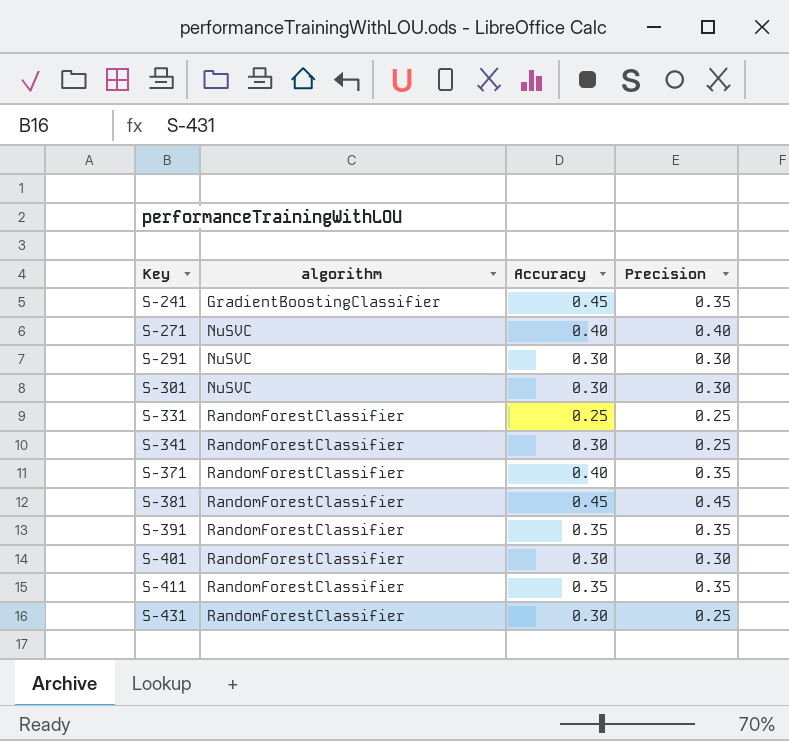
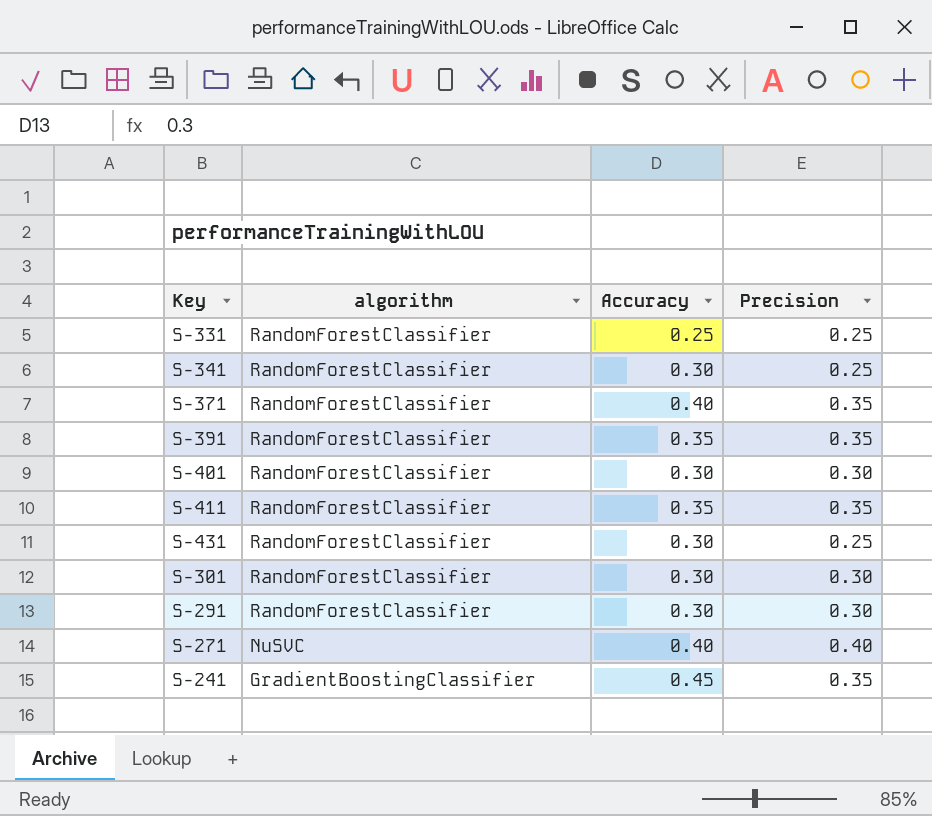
row order: Key ascending -> algorithm descending
row S-381: RandomForestClassifier | 0.45 | 0.45 -> none
S-301 | algorithm: NuSVC -> RandomForestClassifier
S-291 | algorithm: NuSVC -> RandomForestClassifier

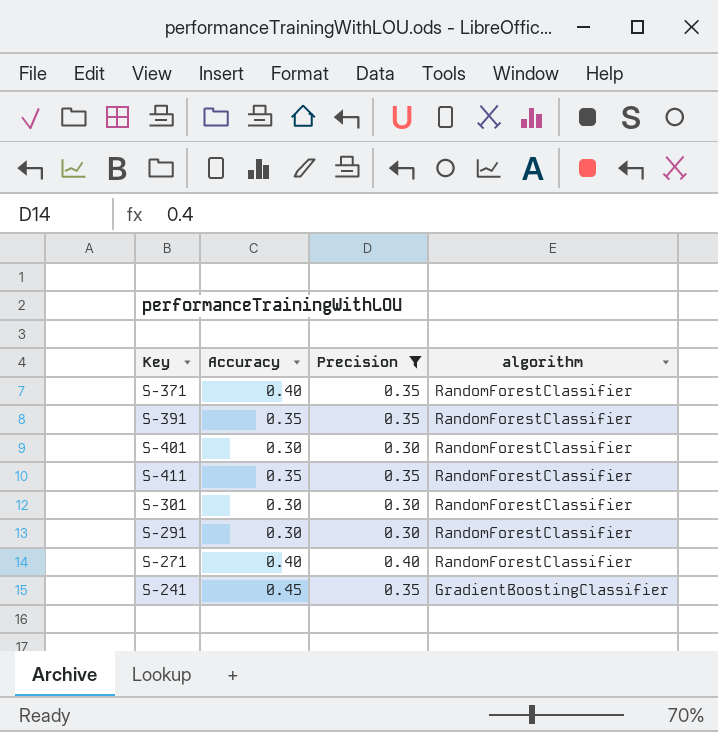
filter: none -> Precision != 0.25
column algorithm | position: 2 -> 4
S-271 | algorithm: NuSVC -> RandomForestClassifier

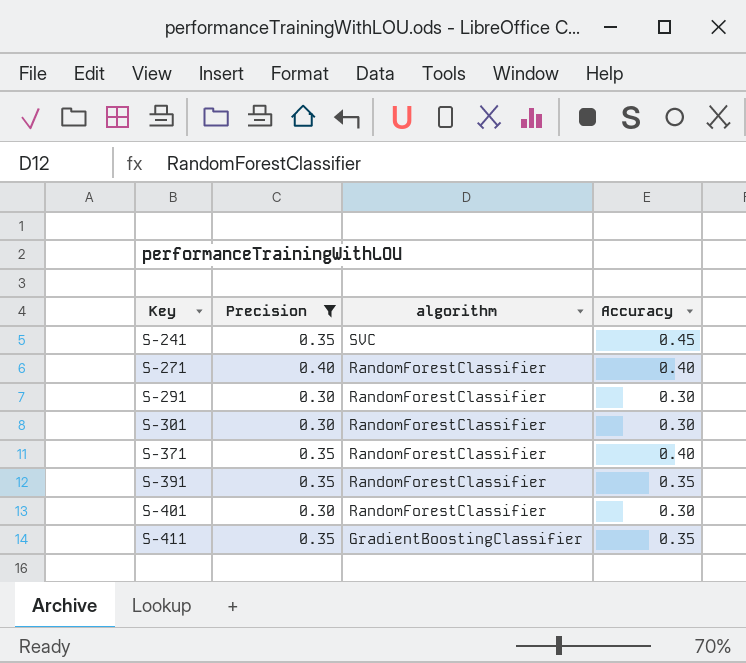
row order: algorithm descending -> Key ascending
column Accuracy | position: 2 -> 4
S-241 | algorithm: GradientBoostingClassifier -> SVC
S-411 | algorithm: RandomForestClassifier -> GradientBoostingClassifier

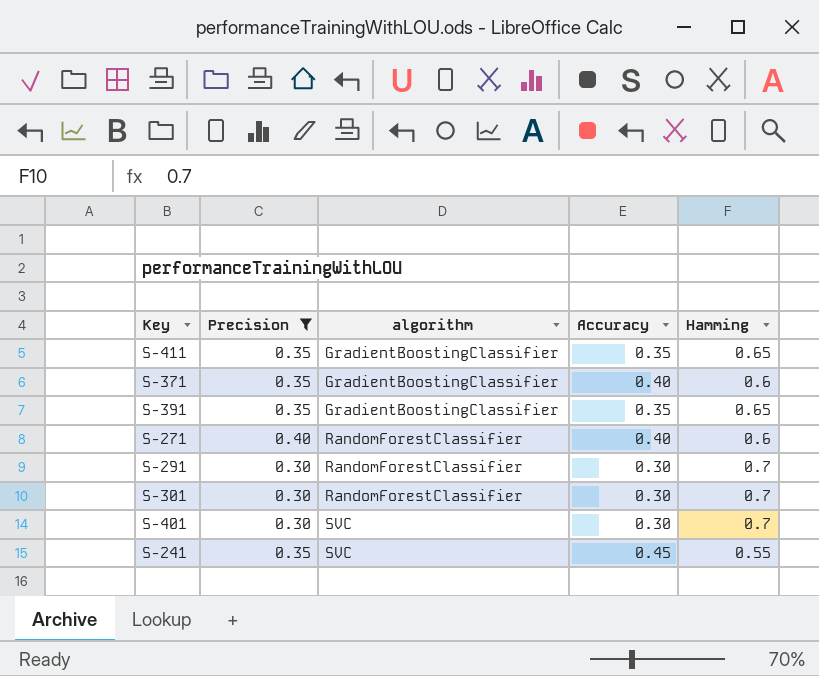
row order: Key ascending -> algorithm ascending
column Hamming | position: none -> 5
S-371 | algorithm: RandomForestClassifier -> GradientBoostingClassifier
S-391 | algorithm: RandomForestClassifier -> GradientBoostingClassifier
S-401 | algorithm: RandomForestClassifier -> SVC

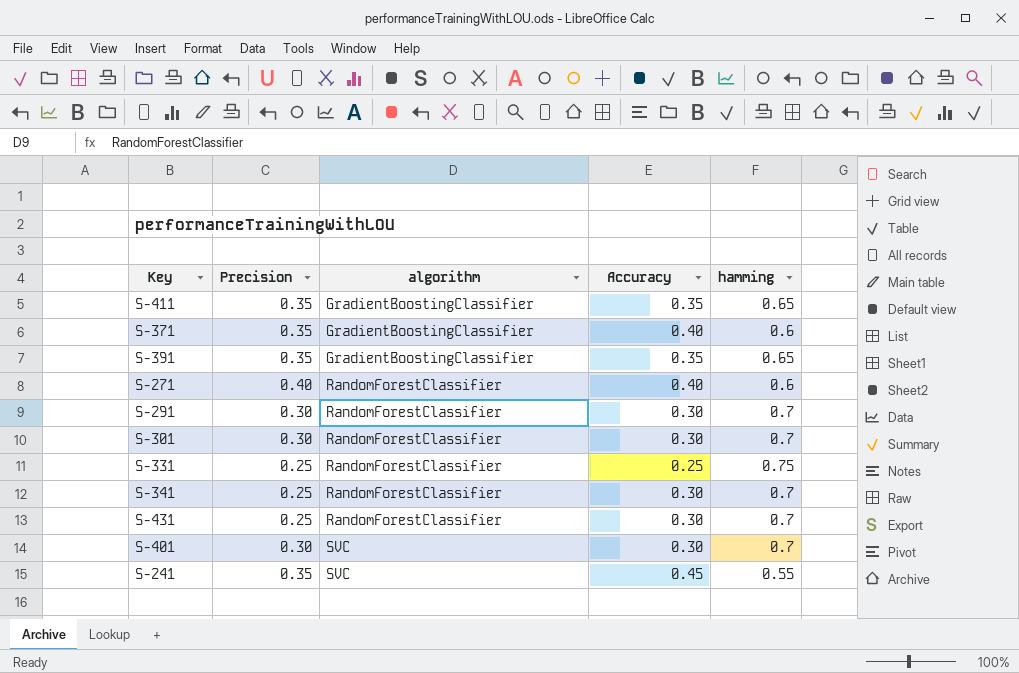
filter: Precision != 0.25 -> none
column name: Hamming -> hamming

